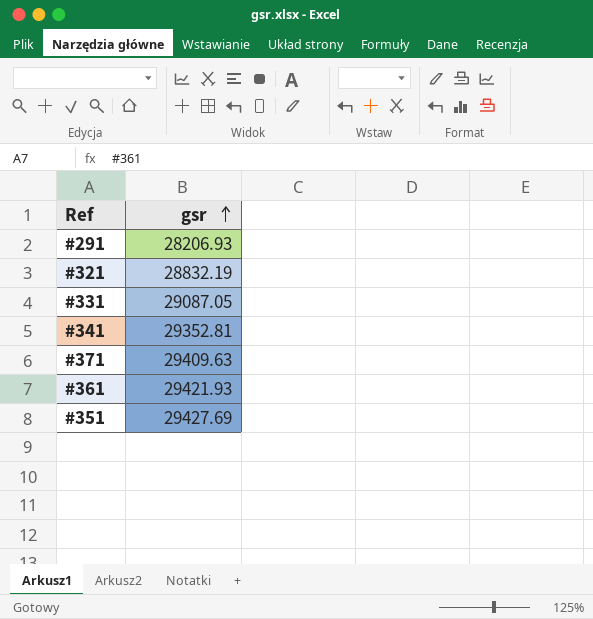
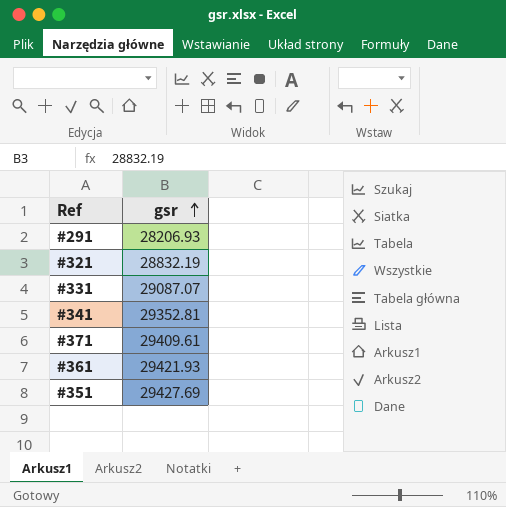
#331 | gsr: 29087.05 -> 29087.07
#371 | gsr: 29409.63 -> 29409.61

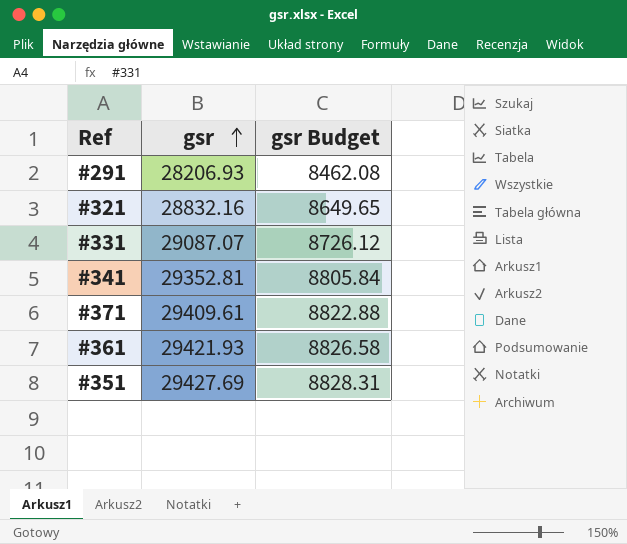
column gsr Budget | formula: none -> [gsr] * 0.3
#321 | gsr: 28832.19 -> 28832.16

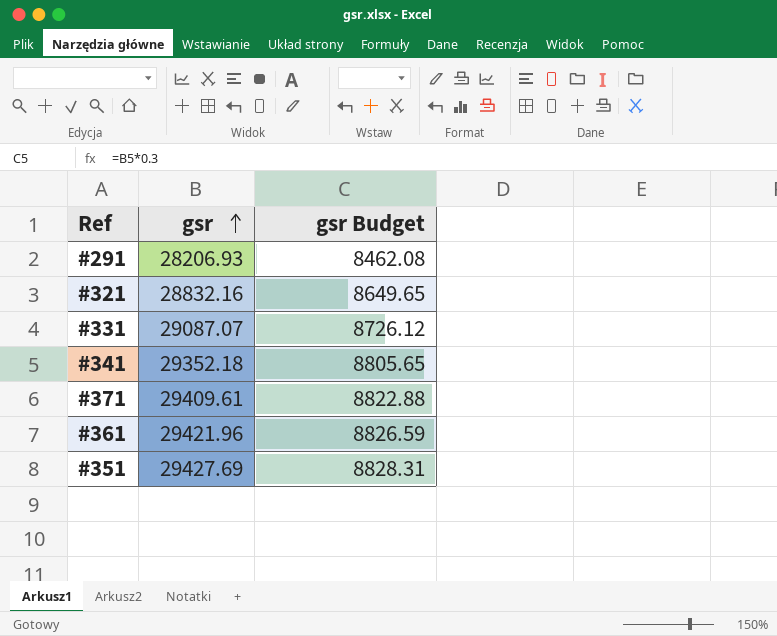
#341 | gsr: 29352.81 -> 29352.18
#341 | gsr Budget: 8805.84 -> 8805.65
#361 | gsr: 29421.93 -> 29421.96
#361 | gsr Budget: 8826.58 -> 8826.59

